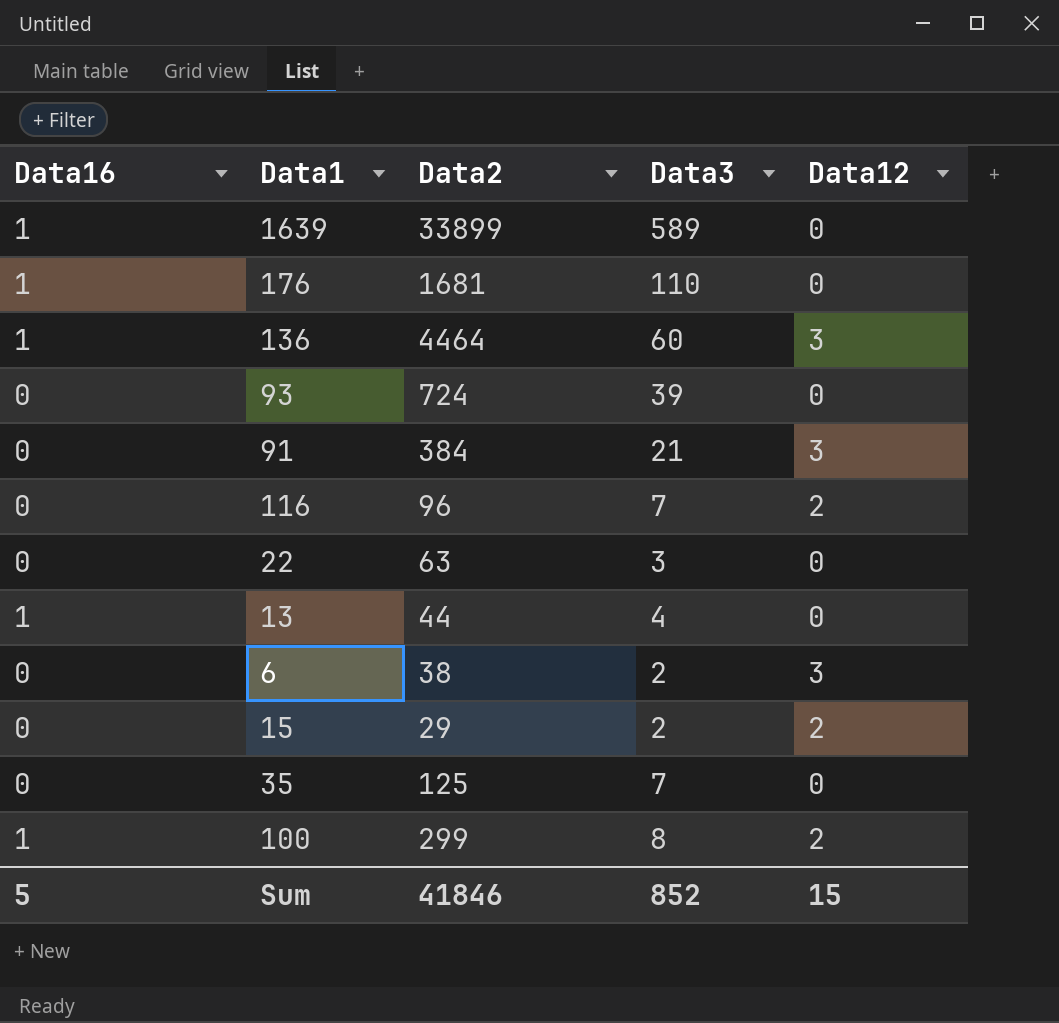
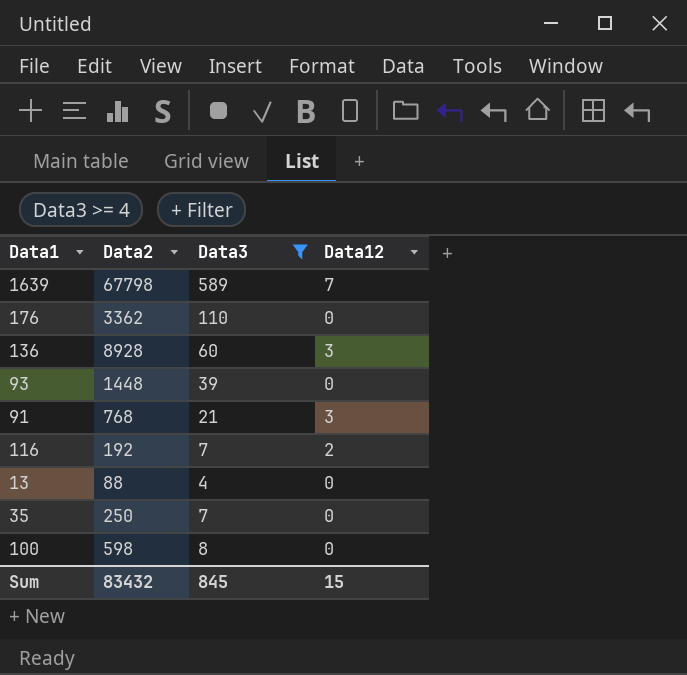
filter: none -> Data3 >= 4
column Data16 | position: 1 -> none
1639 | Data2: 33899 -> 67798
1639 | Data12: 0 -> 7
176 | Data2: 1681 -> 3362
136 | Data2: 4464 -> 8928
93 | Data2: 724 -> 1448
91 | Data2: 384 -> 768
116 | Data2: 96 -> 192
13 | Data2: 44 -> 88
35 | Data2: 125 -> 250
100 | Data2: 299 -> 598
100 | Data12: 2 -> 0
Sum | Data2: 41846 -> 83432
Sum | Data3: 852 -> 845

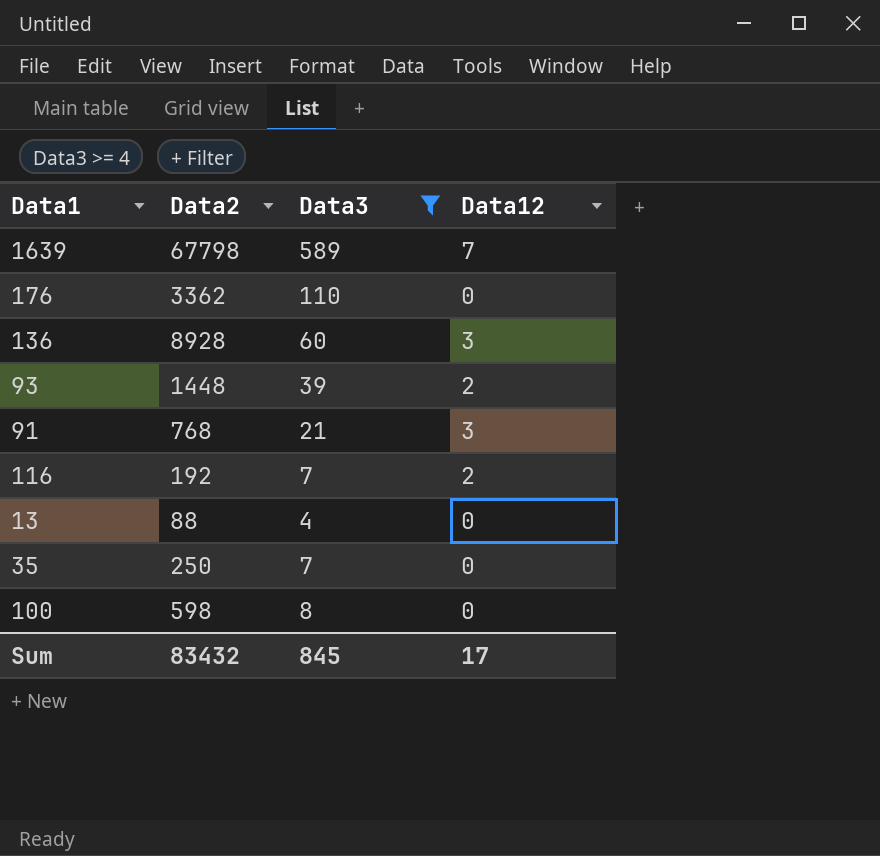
93 | Data12: 0 -> 2
Sum | Data12: 15 -> 17

